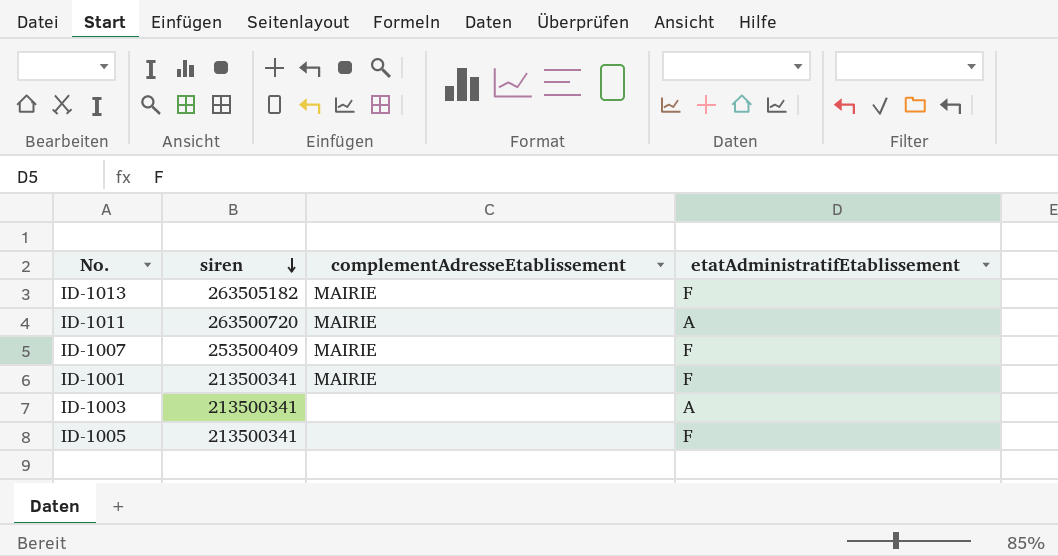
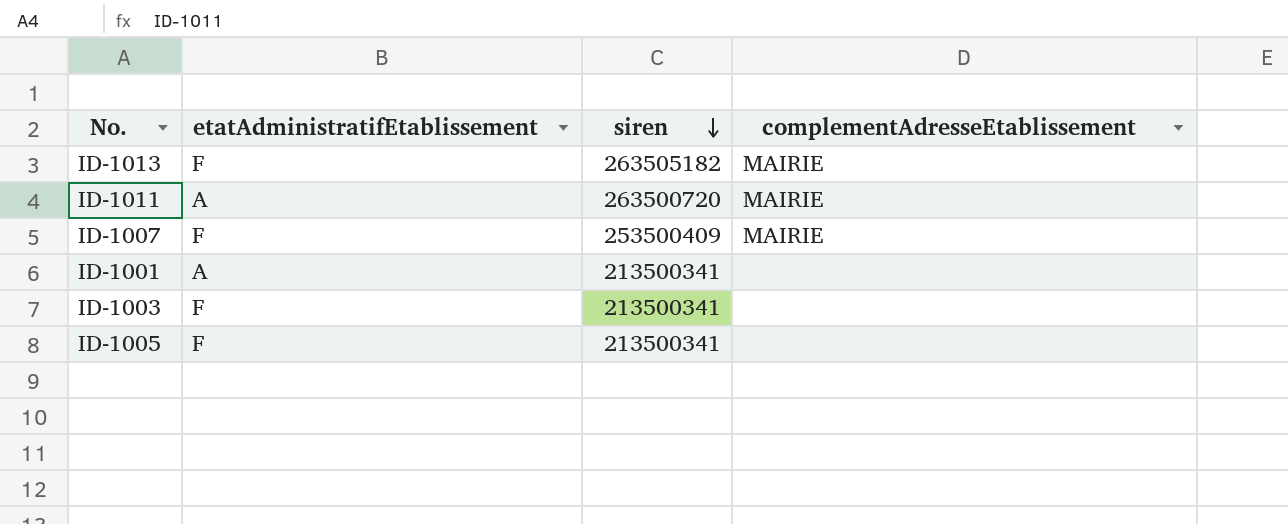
column etatAdministratifEtablissement | position: 4 -> 2
ID-1001 | etatAdministratifEtablissement: F -> A
ID-1001 | complementAdresseEtablissement: MAIRIE -> none
ID-1003 | etatAdministratifEtablissement: A -> F

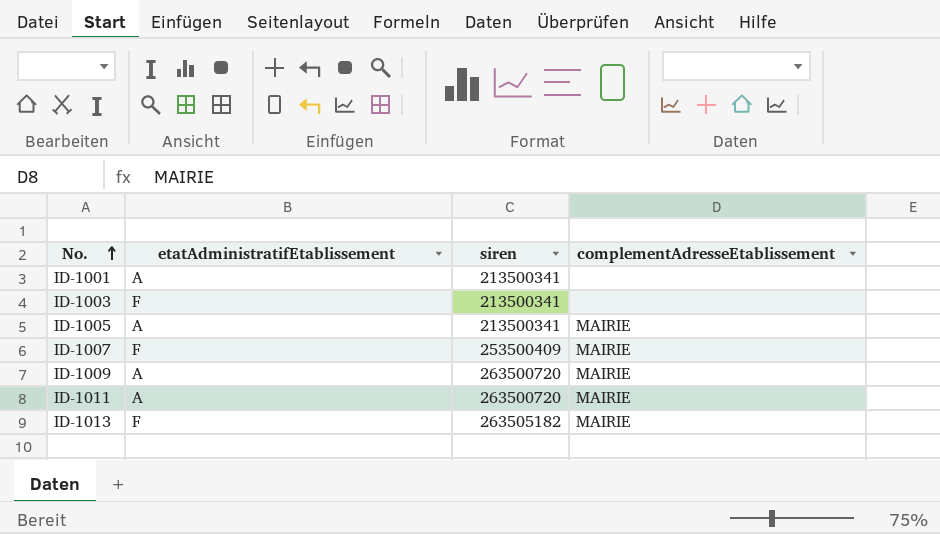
row order: siren descending -> No. ascending
ID-1005 | etatAdministratifEtablissement: F -> A
ID-1005 | complementAdresseEtablissement: none -> MAIRIE
row ID-1009: none -> A | 263500720 | MAIRIE

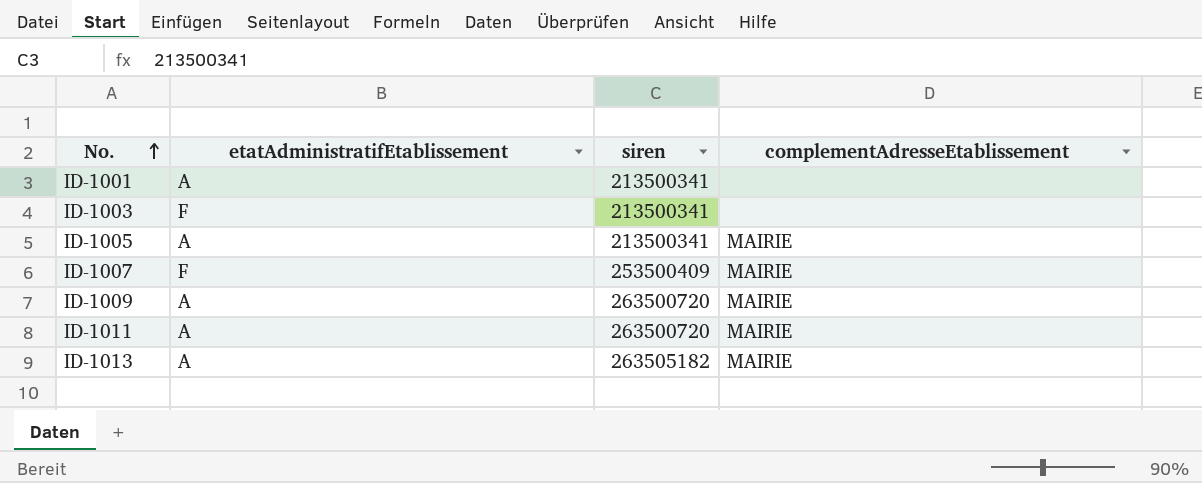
ID-1013 | etatAdministratifEtablissement: F -> A

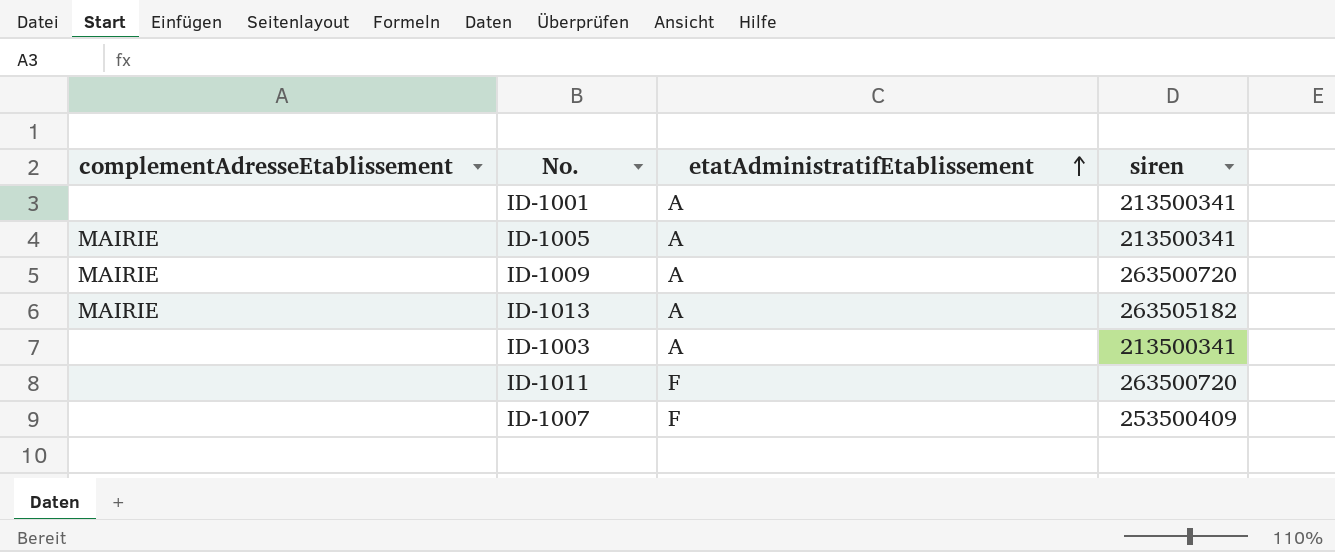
row order: No. ascending -> etatAdministratifEtablissement ascending
column complementAdresseEtablissement | position: 4 -> 1
ID-1003 | etatAdministratifEtablissement: F -> A
ID-1011 | complementAdresseEtablissement: MAIRIE -> none
ID-1011 | etatAdministratifEtablissement: A -> F
ID-1007 | complementAdresseEtablissement: MAIRIE -> none

